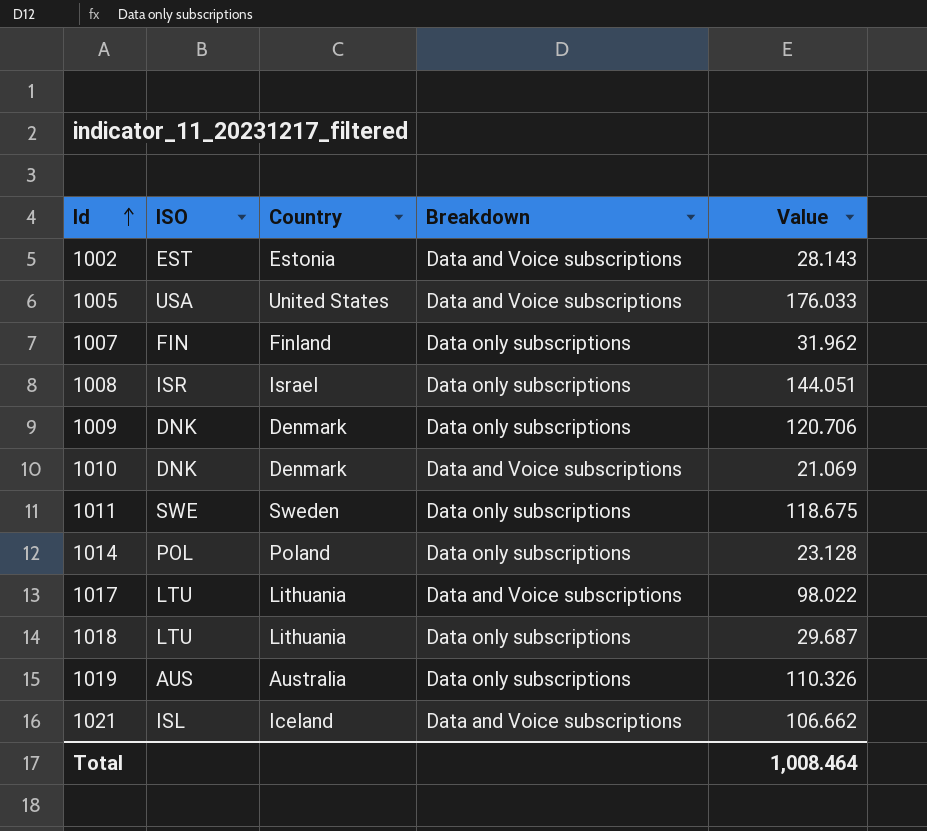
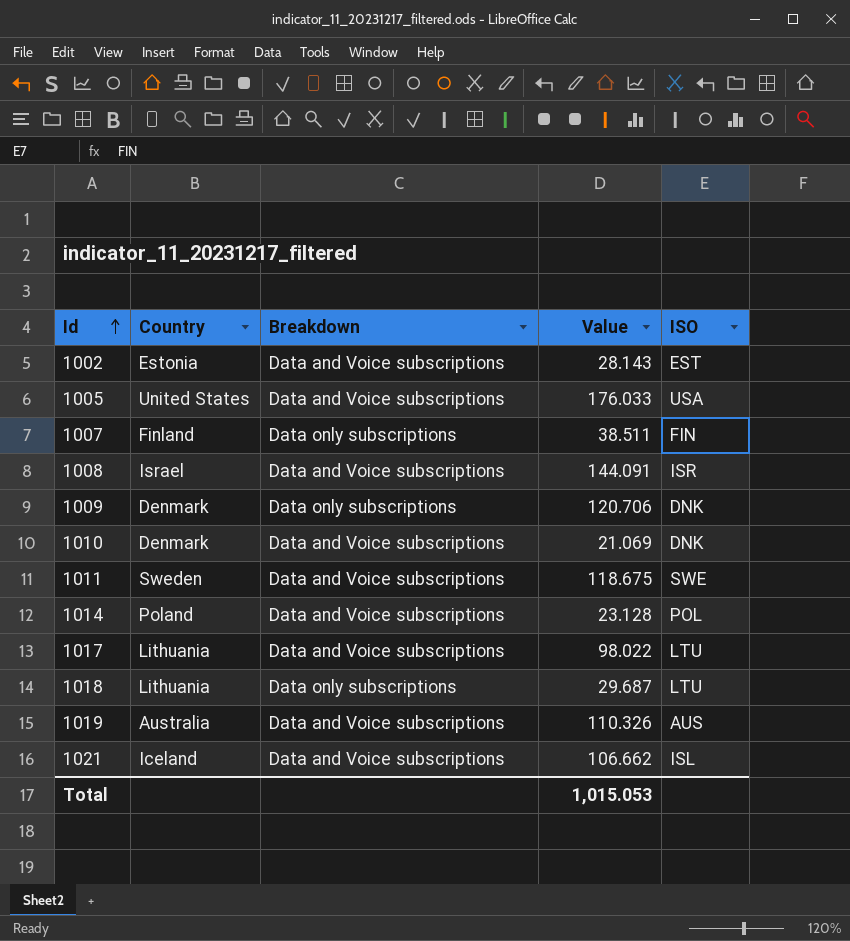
column ISO | position: 2 -> 5
1007 | Value: 31.962 -> 38.511
1008 | Breakdown: Data only subscriptions -> Data and Voice subscriptions
1008 | Value: 144.051 -> 144.091
1011 | Breakdown: Data only subscriptions -> Data and Voice subscriptions
1014 | Breakdown: Data only subscriptions -> Data and Voice subscriptions
1019 | Breakdown: Data only subscriptions -> Data and Voice subscriptions
Total | Value: 1,008.464 -> 1,015.053

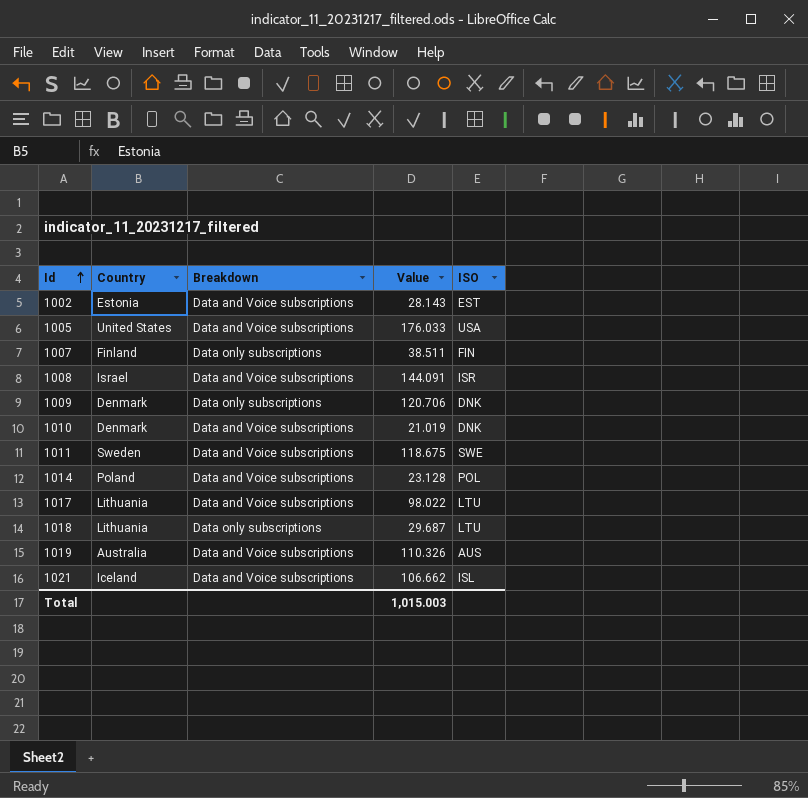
1010 | Value: 21.069 -> 21.019
Total | Value: 1,015.053 -> 1,015.003

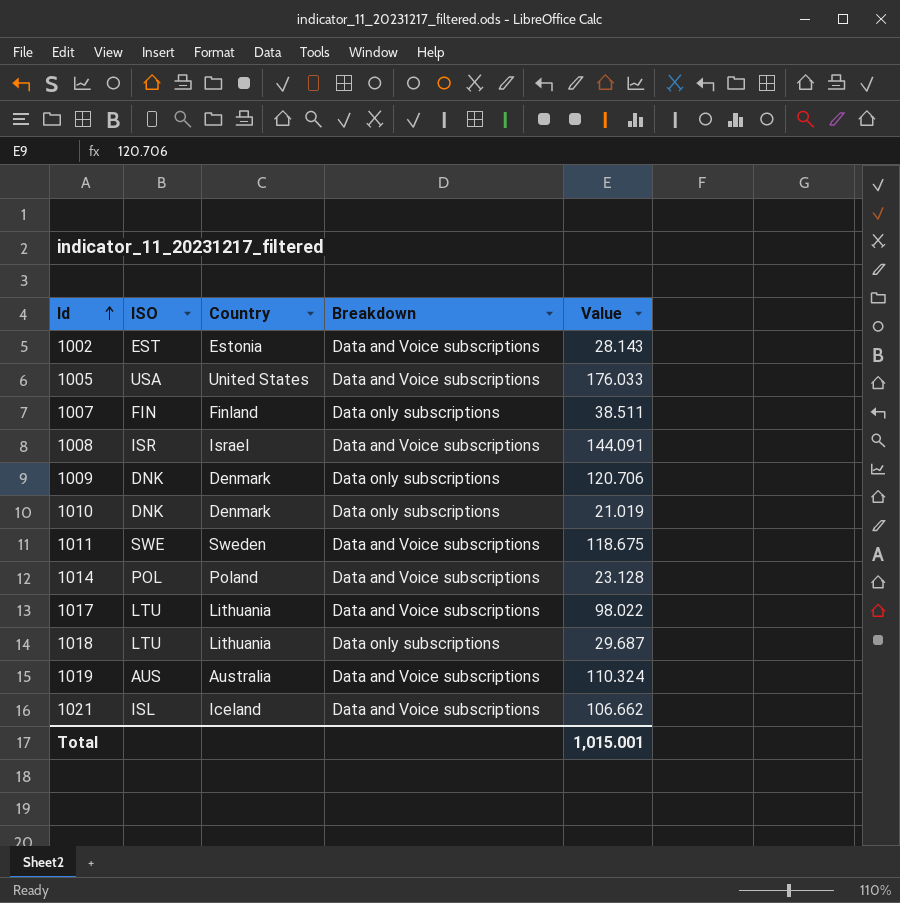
column ISO | position: 5 -> 2
1010 | Breakdown: Data and Voice subscriptions -> Data only subscriptions
1019 | Value: 110.326 -> 110.324
Total | Value: 1,015.003 -> 1,015.001

